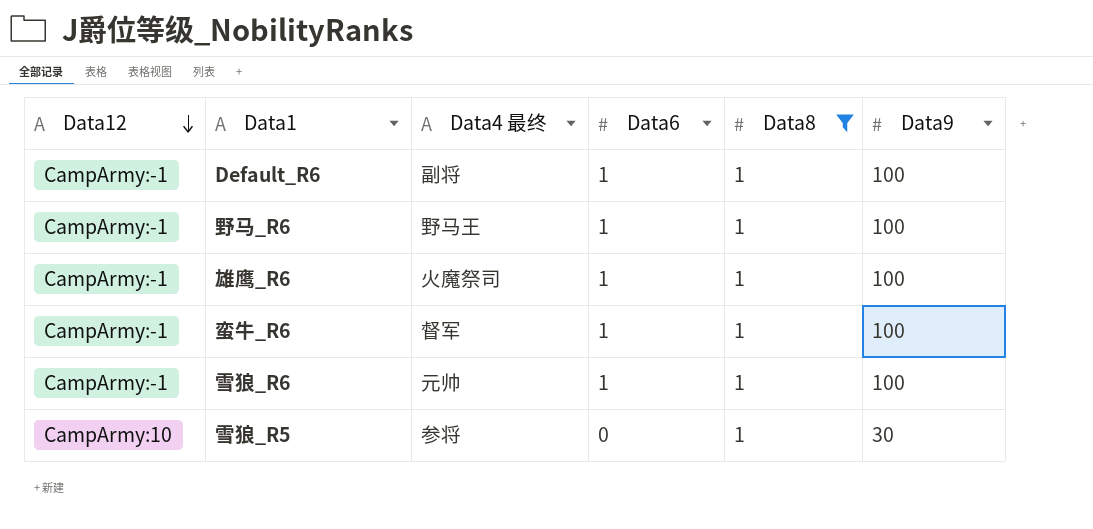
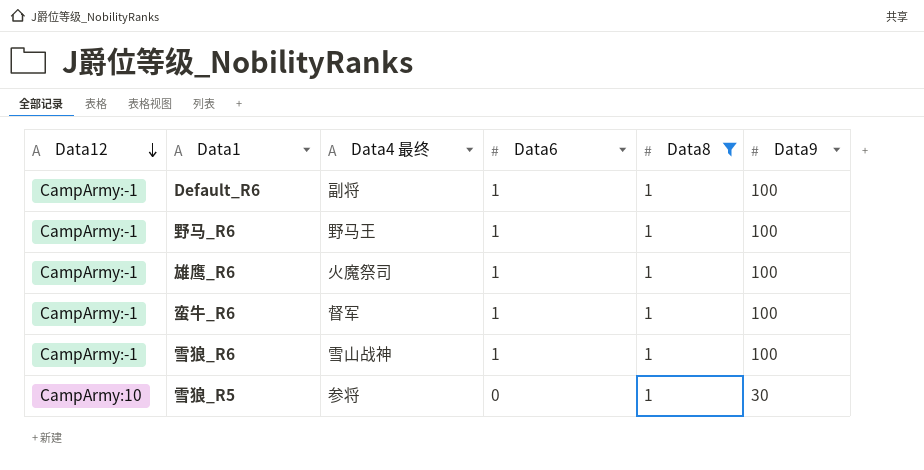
雪狼_R6 | Data4 最终: 元帅 -> 雪山战神

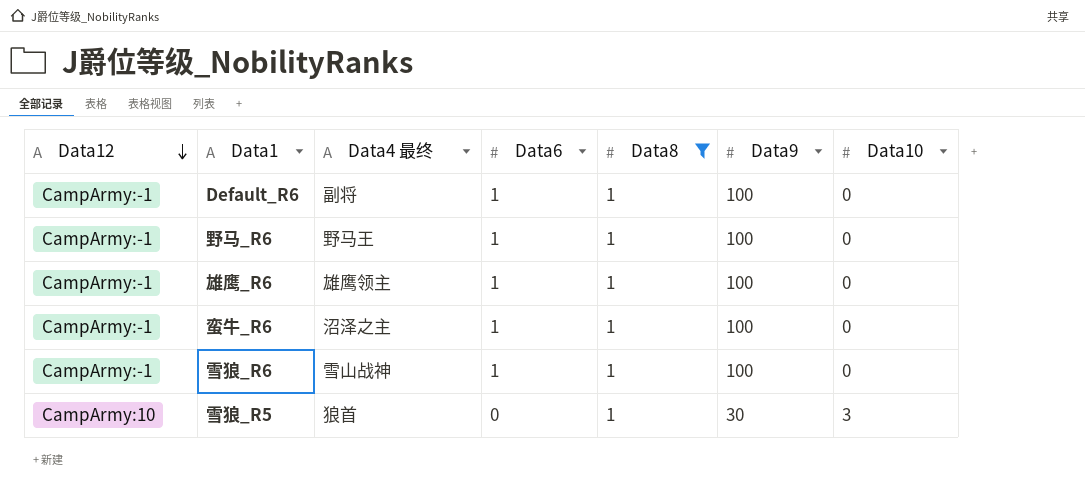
column Data10 | position: none -> 7
雄鹰_R6 | Data4 最终: 火魔祭司 -> 雄鹰领主
蛮牛_R6 | Data4 最终: 督军 -> 沼泽之主
雪狼_R5 | Data4 最终: 参将 -> 狼首

